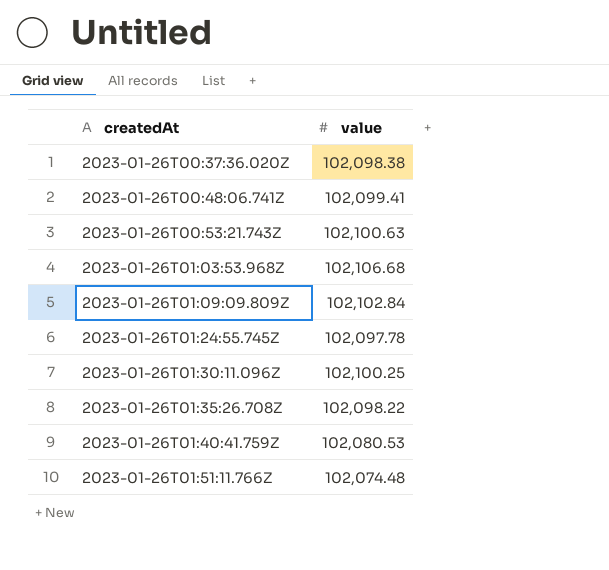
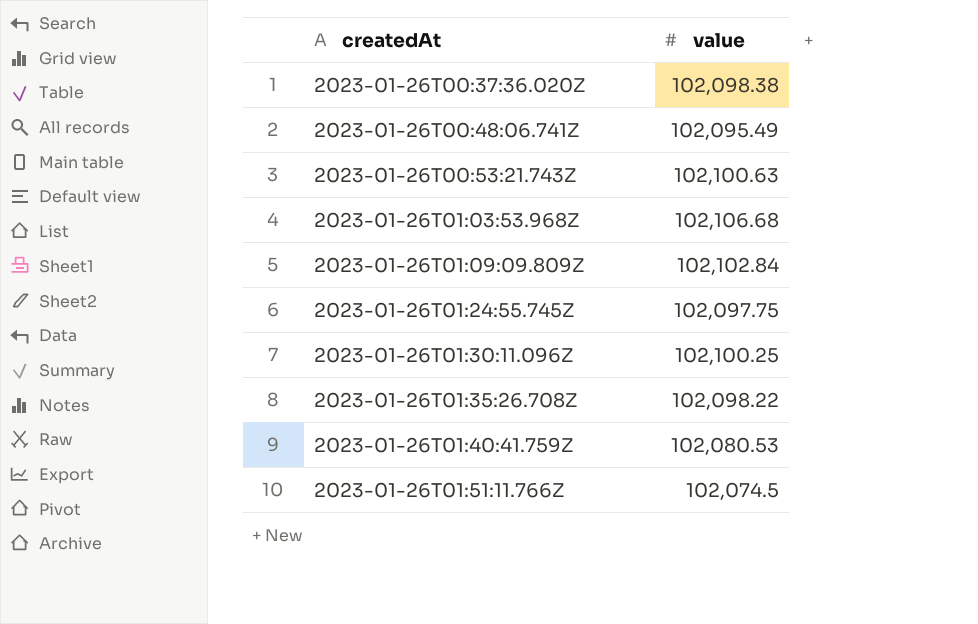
2023-01-26T00:48:06.741Z | value: 102,099.41 -> 102,095.49
2023-01-26T01:24:55.745Z | value: 102,097.78 -> 102,097.75
2023-01-26T01:51:11.766Z | value: 102,074.48 -> 102,074.5

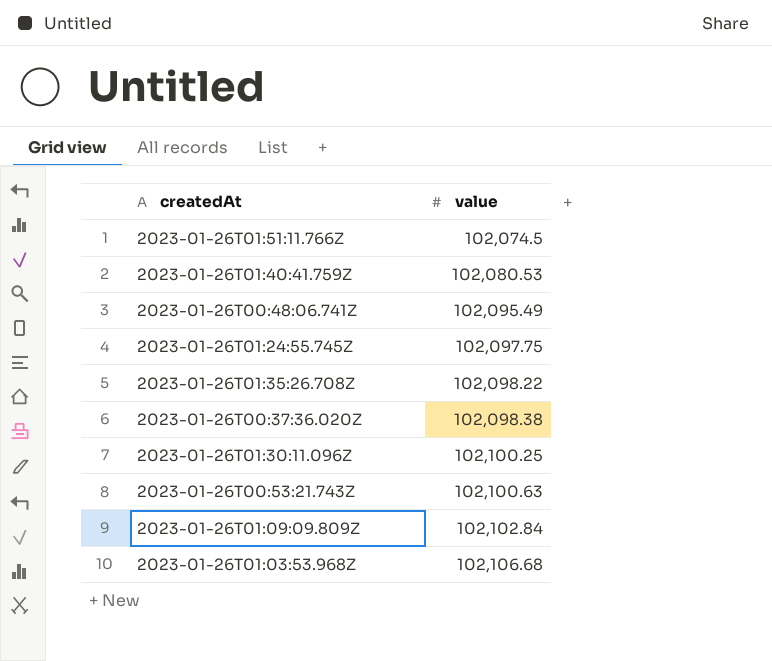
row order: createdAt ascending -> value ascending

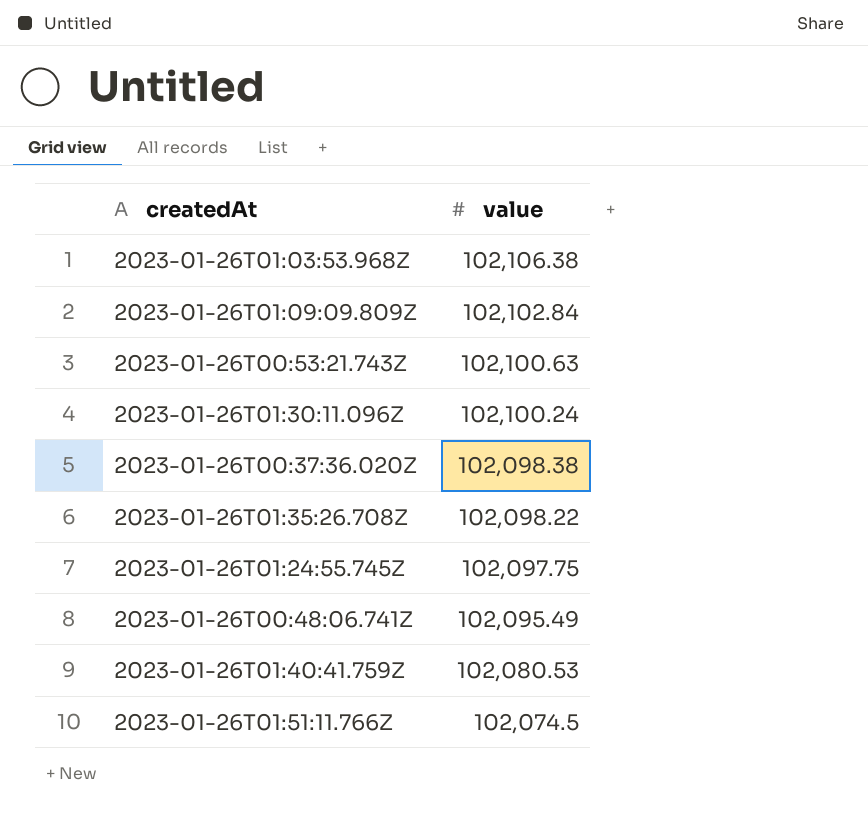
row order: value ascending -> value descending
2023-01-26T01:03:53.968Z | value: 102,106.68 -> 102,106.38
2023-01-26T01:30:11.096Z | value: 102,100.25 -> 102,100.24

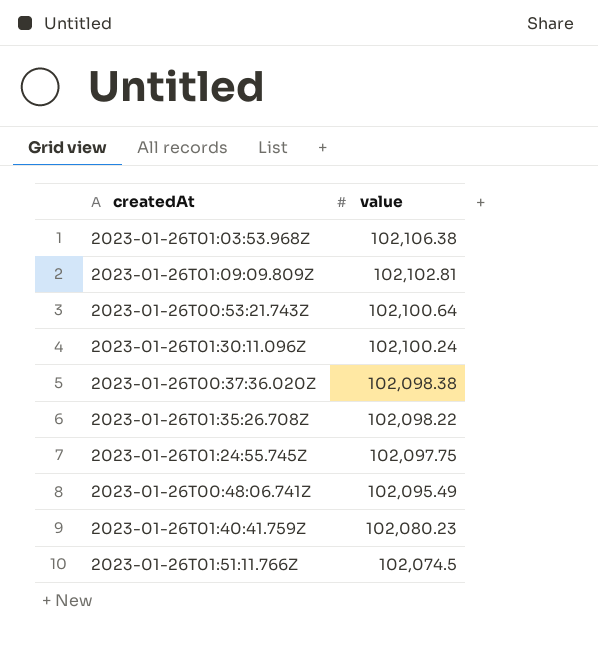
2023-01-26T01:09:09.809Z | value: 102,102.84 -> 102,102.81
2023-01-26T00:53:21.743Z | value: 102,100.63 -> 102,100.64
2023-01-26T01:40:41.759Z | value: 102,080.53 -> 102,080.23

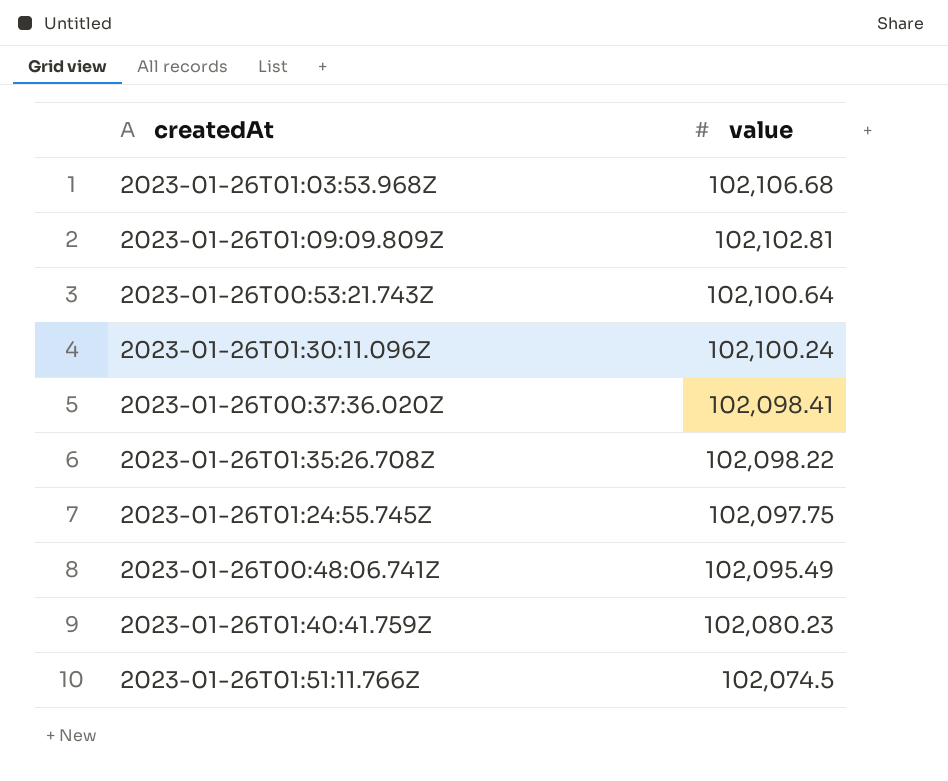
2023-01-26T01:03:53.968Z | value: 102,106.38 -> 102,106.68
2023-01-26T00:37:36.020Z | value: 102,098.38 -> 102,098.41

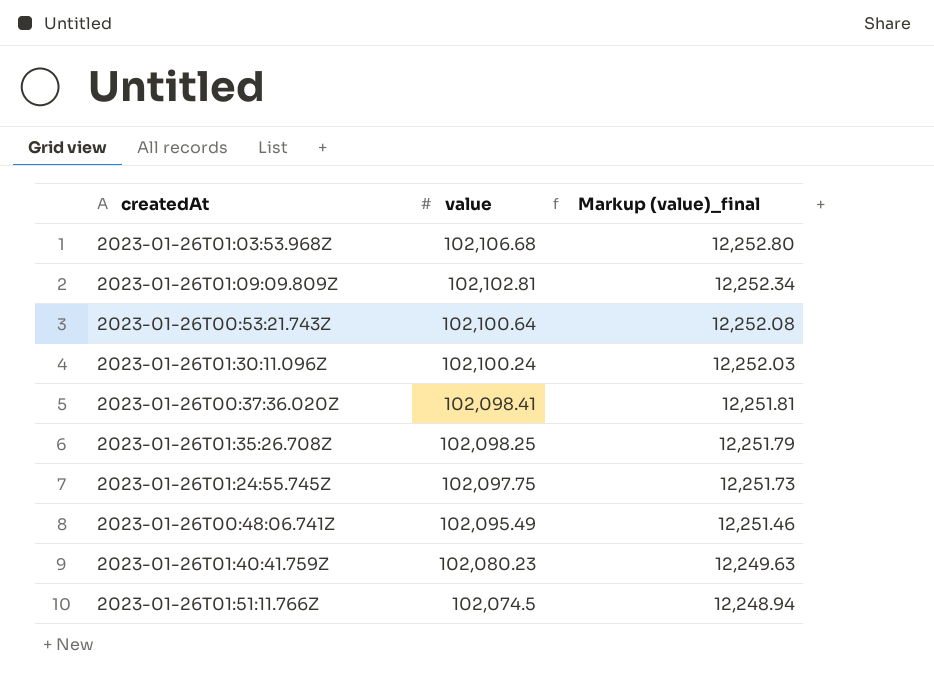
column Markup (value)_final | formula: none -> [value] * 0.12
2023-01-26T01:35:26.708Z | value: 102,098.22 -> 102,098.25

